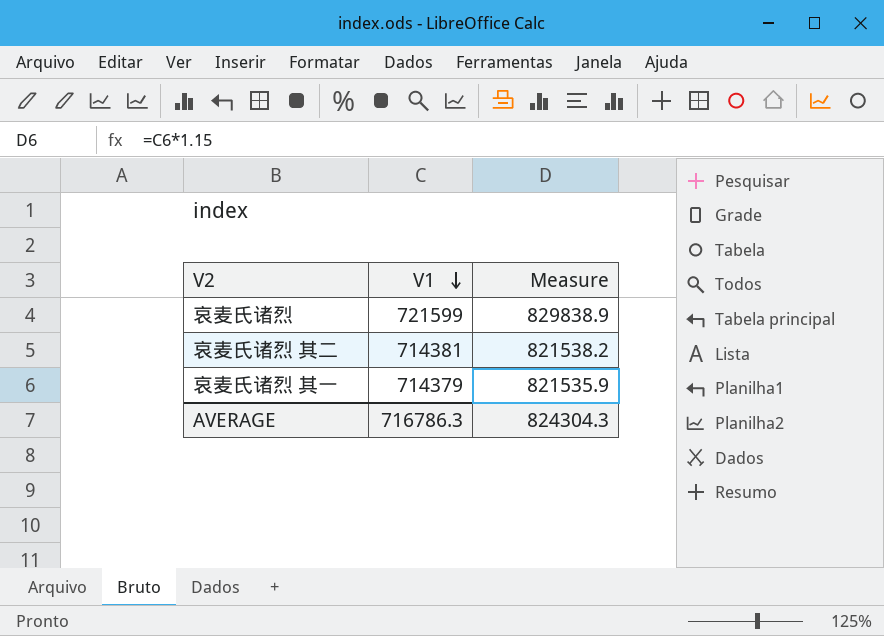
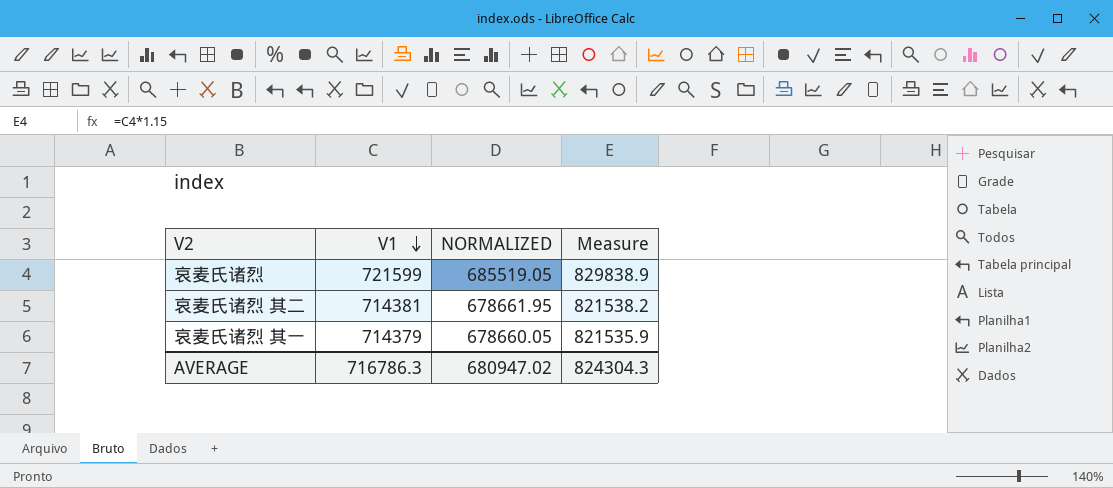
column NORMALIZED | formula: none -> [V1] * 0.95

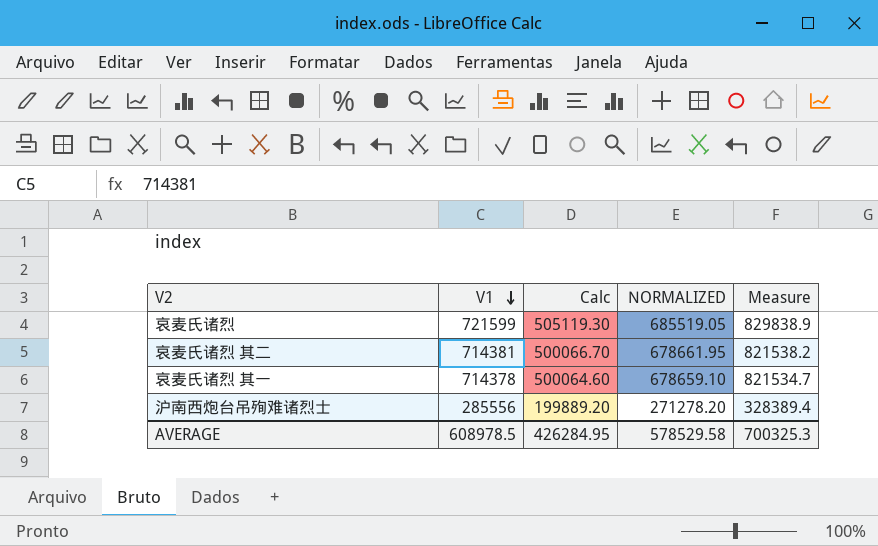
column Calc | formula: none -> [V1] * 0.7
哀麦氏诸烈 其一 | V1: 714379 -> 714378
哀麦氏诸烈 其一 | NORMALIZED: 678660.05 -> 678659.10
哀麦氏诸烈 其一 | Measure: 821535.9 -> 821534.7
row 沪南西炮台吊殉难诸烈士: none -> 285556 | 199889.20 | 271278.20 | 328389.4
AVERAGE | V1: 716786.3 -> 608978.5
AVERAGE | NORMALIZED: 680947.02 -> 578529.58
AVERAGE | Measure: 824304.3 -> 700325.3

